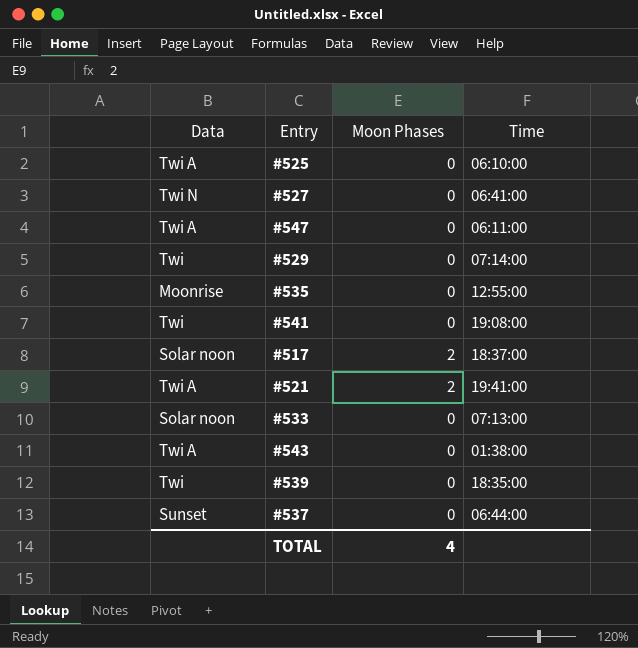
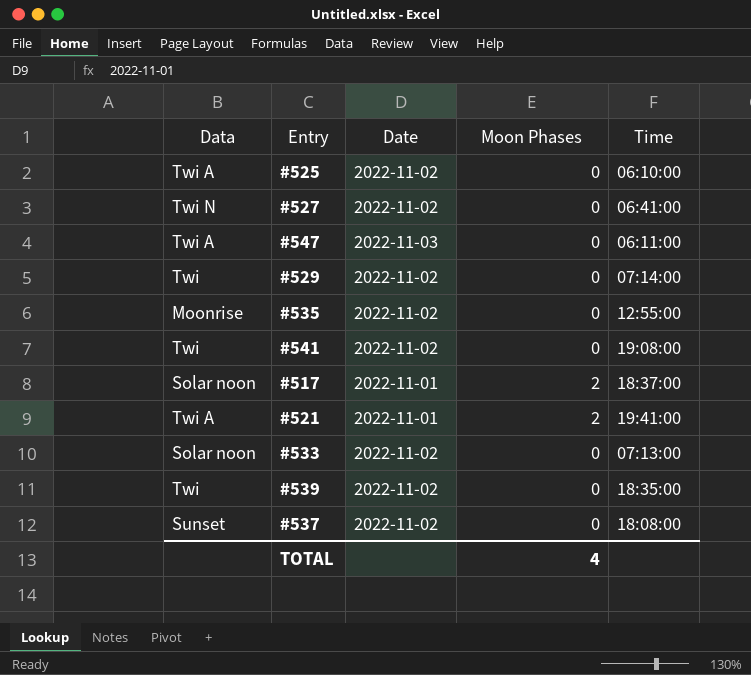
column Date | position: none -> 3
row #543: Twi A | 0 | 01:38:00 -> none
#537 | Time: 06:44:00 -> 18:08:00

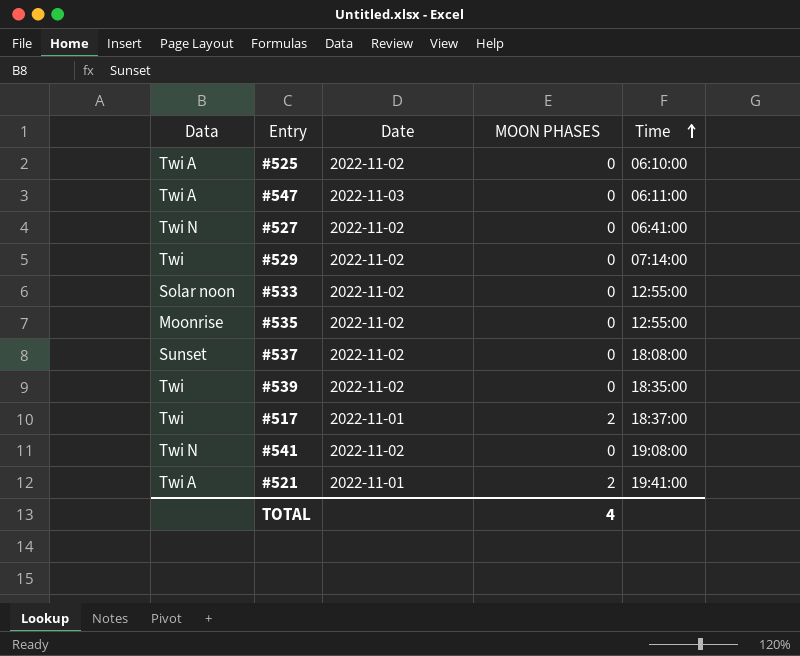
row order: none -> Time ascending
column name: Moon Phases -> MOON PHASES
#533 | Time: 07:13:00 -> 12:55:00
#517 | Data: Solar noon -> Twi
#541 | Data: Twi -> Twi N

